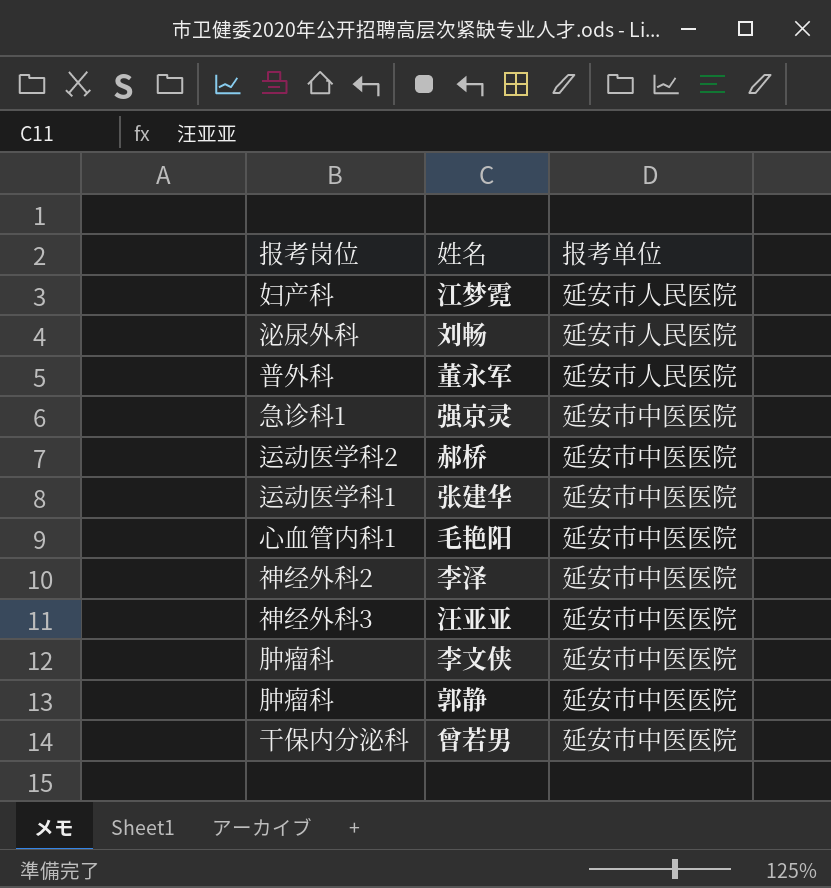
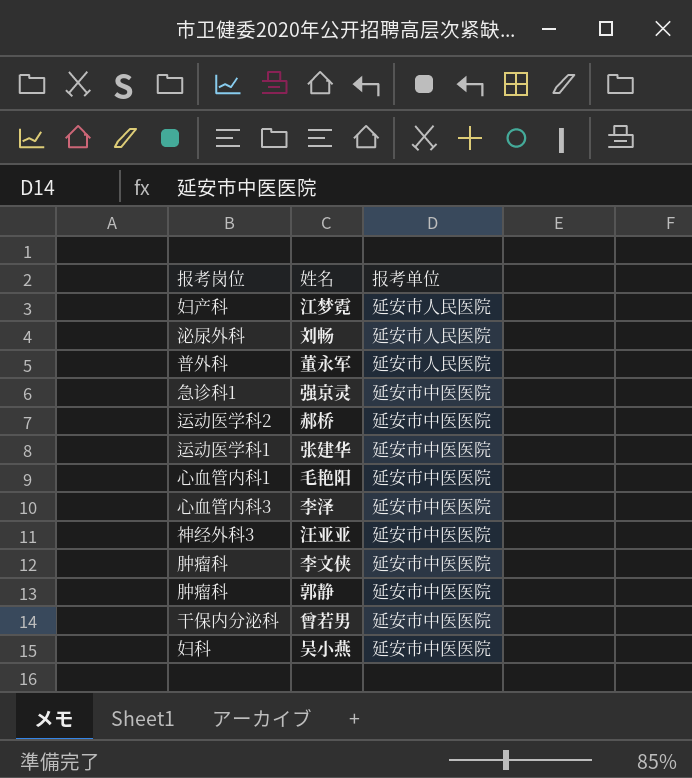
李泽 | 报考岗位: 神经外科2 -> 心血管内科3
row 吴小燕: none -> 妇科 | 延安市中医医院

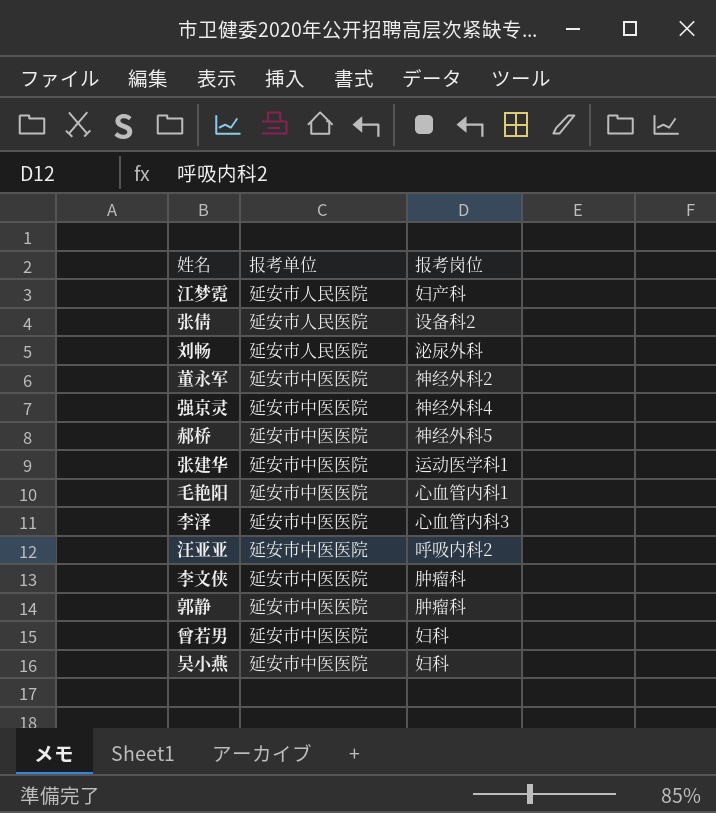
column 报考岗位 | position: 1 -> 3
row 张倩: none -> 延安市人民医院 | 设备科2
董永军 | 报考单位: 延安市人民医院 -> 延安市中医医院
董永军 | 报考岗位: 普外科 -> 神经外科2
强京灵 | 报考岗位: 急诊科1 -> 神经外科4
郝桥 | 报考岗位: 运动医学科2 -> 神经外科5
汪亚亚 | 报考岗位: 神经外科3 -> 呼吸内科2
曾若男 | 报考岗位: 干保内分泌科 -> 妇科

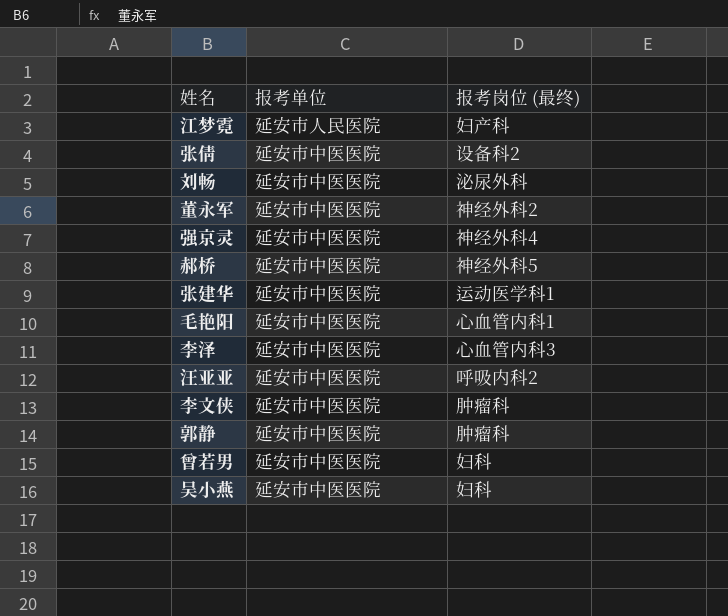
column name: 报考岗位 -> 报考岗位 (最终)
张倩 | 报考单位: 延安市人民医院 -> 延安市中医医院
刘畅 | 报考单位: 延安市人民医院 -> 延安市中医医院

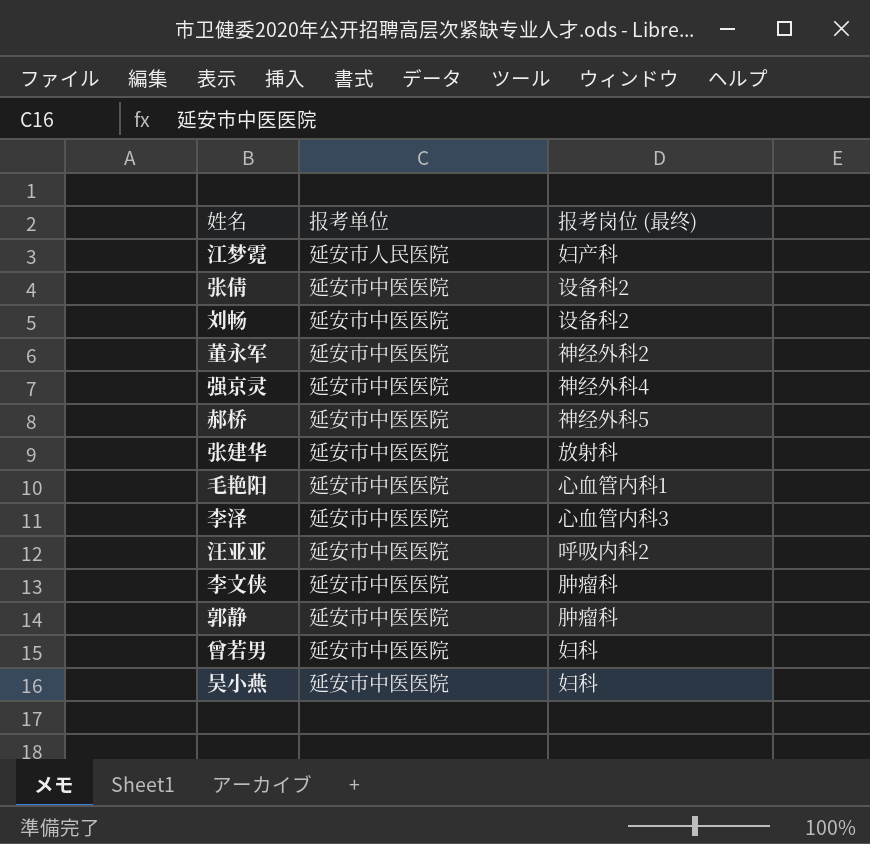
刘畅 | 报考岗位 (最终): 泌尿外科 -> 设备科2
张建华 | 报考岗位 (最终): 运动医学科1 -> 放射科

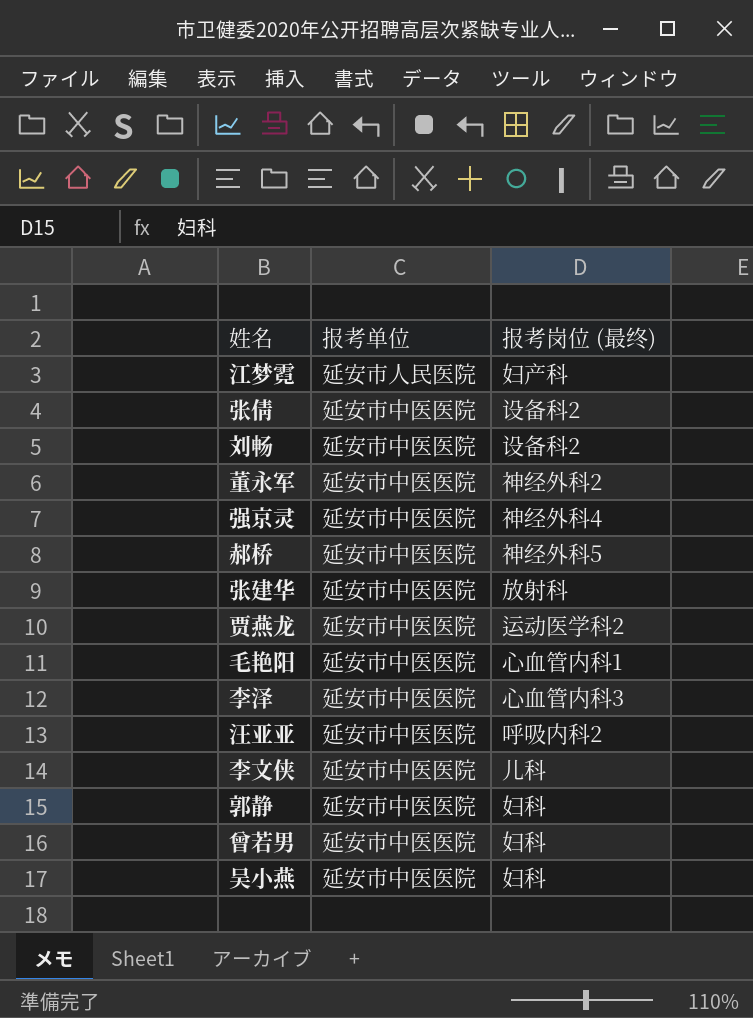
row 贾燕龙: none -> 延安市中医医院 | 运动医学科2
李文侠 | 报考岗位 (最终): 肿瘤科 -> 儿科
郭静 | 报考岗位 (最终): 肿瘤科 -> 妇科

